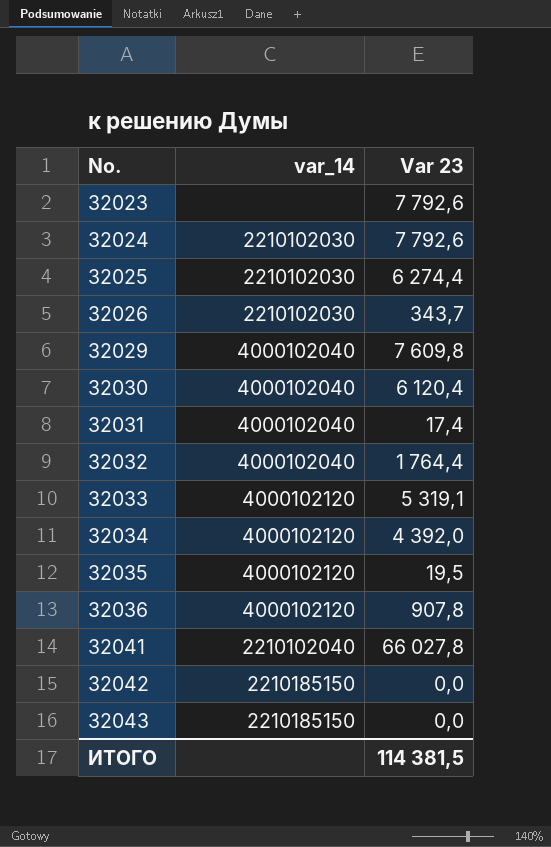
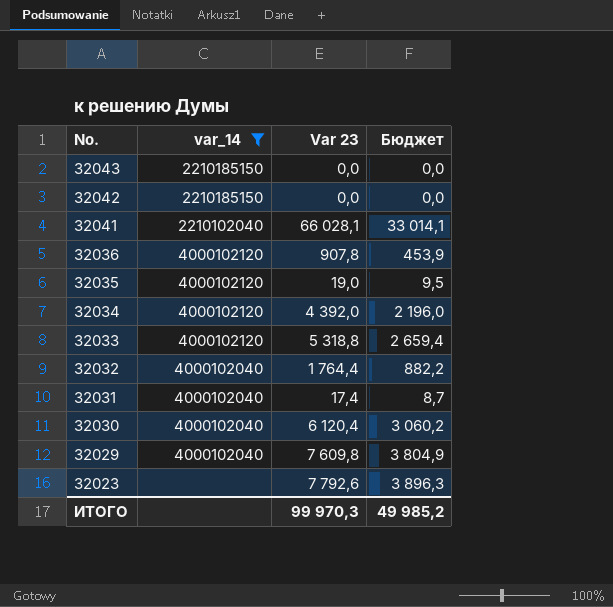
filter: none -> var_14 != 2210102030
row order: No. ascending -> No. descending
column Бюджет | formula: none -> [Var 23] * 0,5
32041 | Var 23: 66 027,8 -> 66 028,1
32035 | Var 23: 19,5 -> 19,0
32033 | Var 23: 5 319,1 -> 5 318,8
ИТОГО | Var 23: 114 381,5 -> 99 970,3

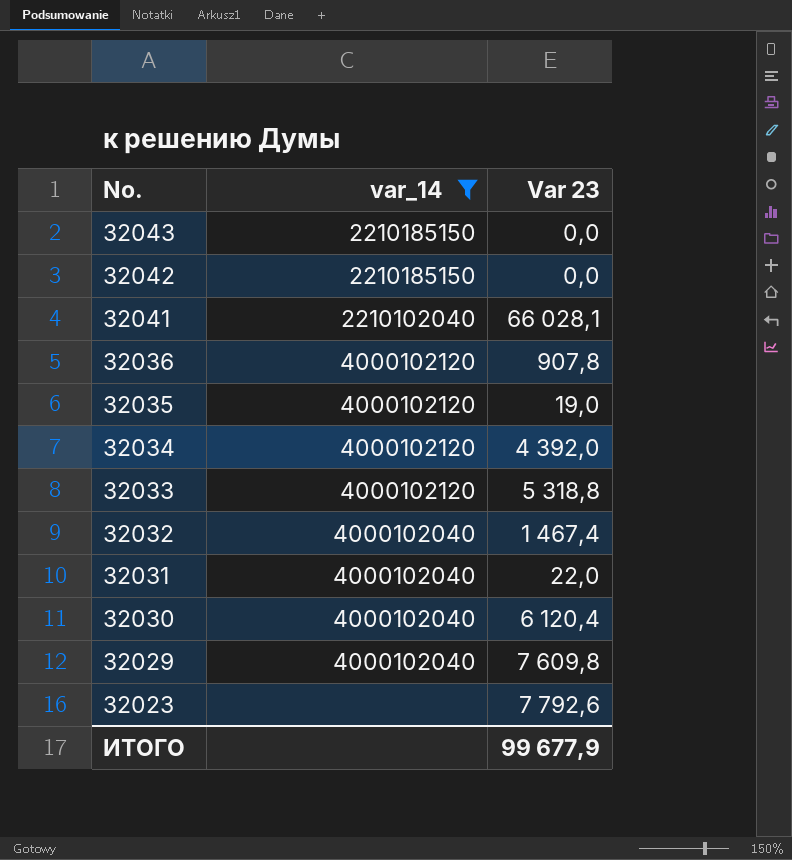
column Бюджет | formula: [Var 23] * 0,5 -> none
32032 | Var 23: 1 764,4 -> 1 467,4
32031 | Var 23: 17,4 -> 22,0
ИТОГО | Var 23: 99 970,3 -> 99 677,9

